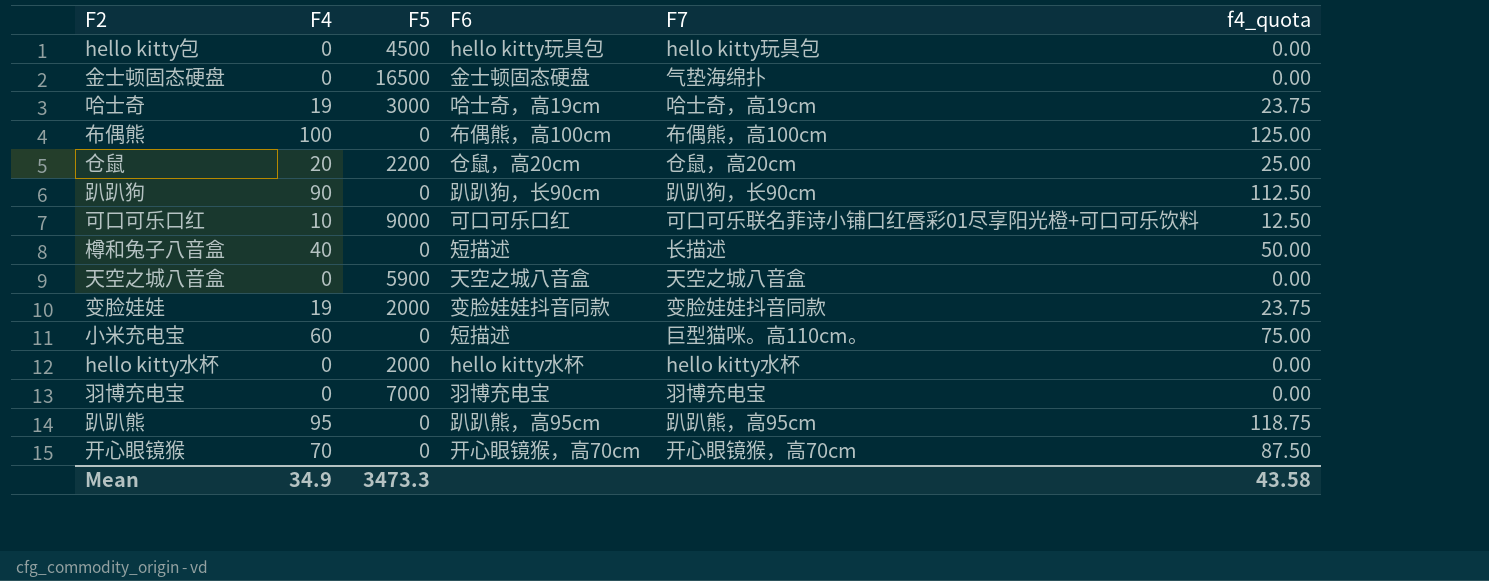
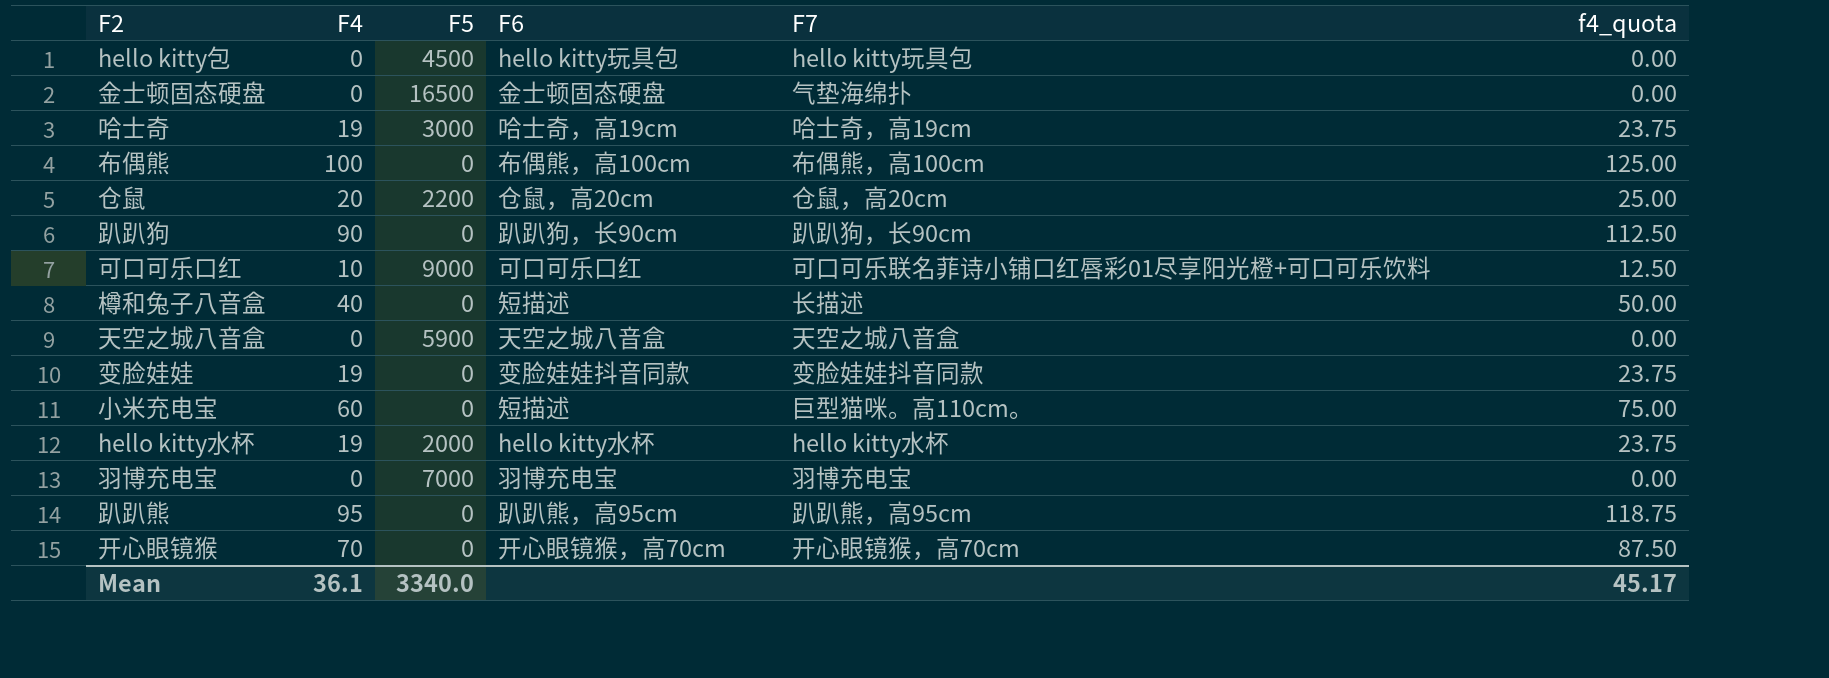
变脸娃娃 | F5: 2000 -> 0
hello kitty水杯 | F4: 0 -> 19
hello kitty水杯 | f4_quota: 0.00 -> 23.75
Mean | F4: 34.9 -> 36.1
Mean | F5: 3473.3 -> 3340.0
Mean | f4_quota: 43.58 -> 45.17

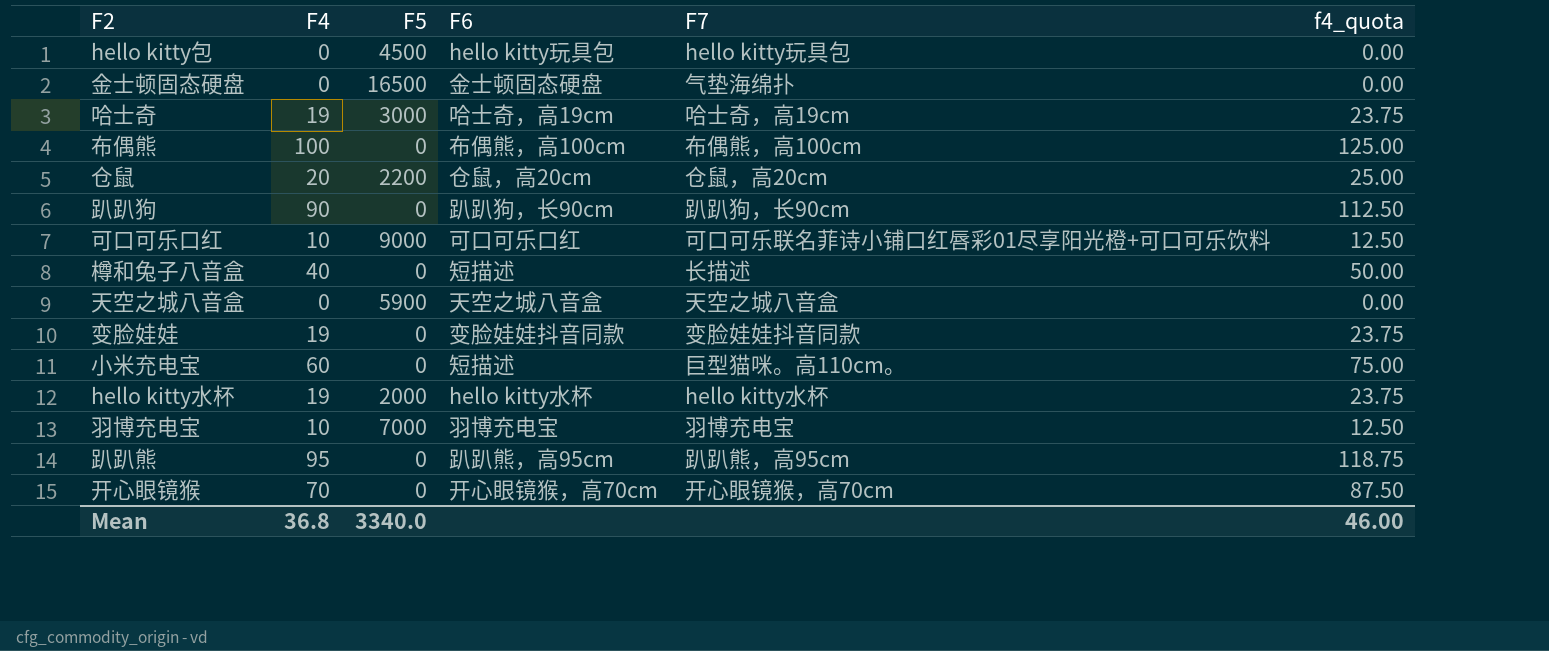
羽博充电宝 | F4: 0 -> 10
羽博充电宝 | f4_quota: 0.00 -> 12.50
Mean | F4: 36.1 -> 36.8
Mean | f4_quota: 45.17 -> 46.00

